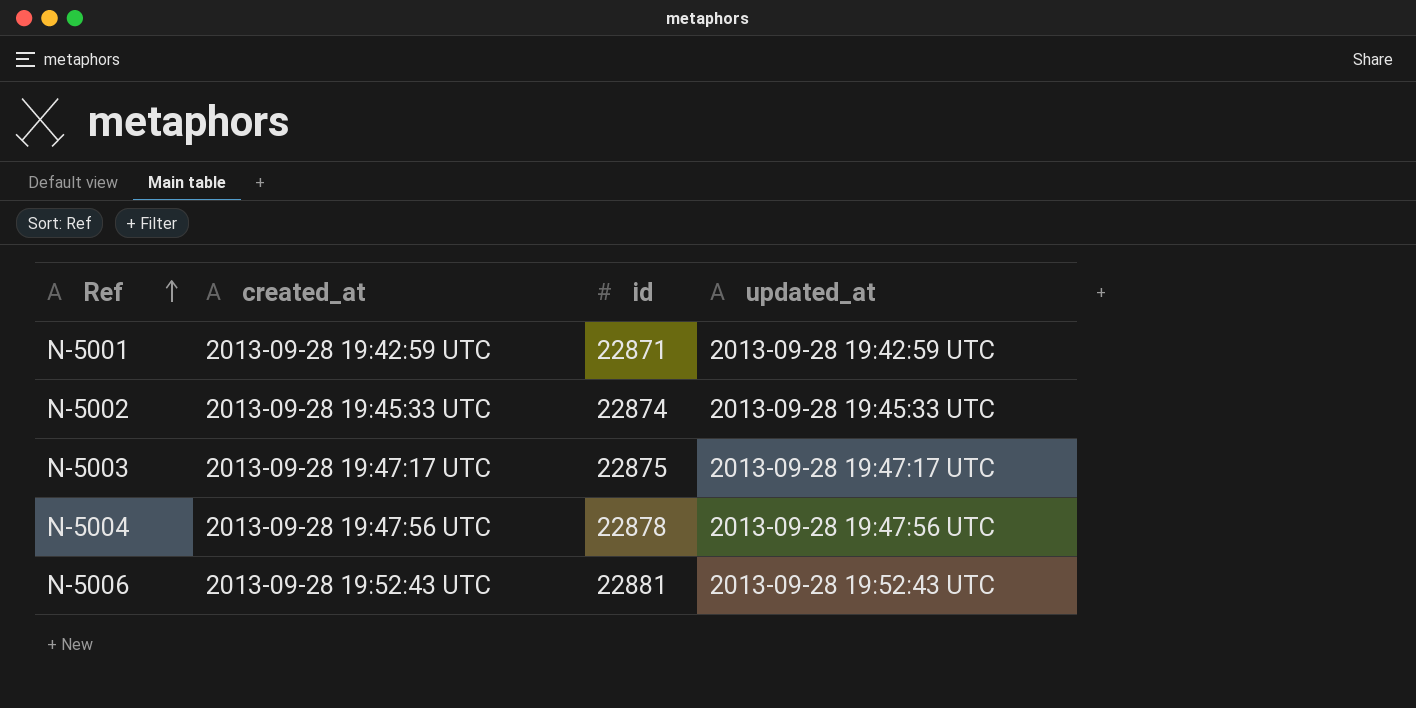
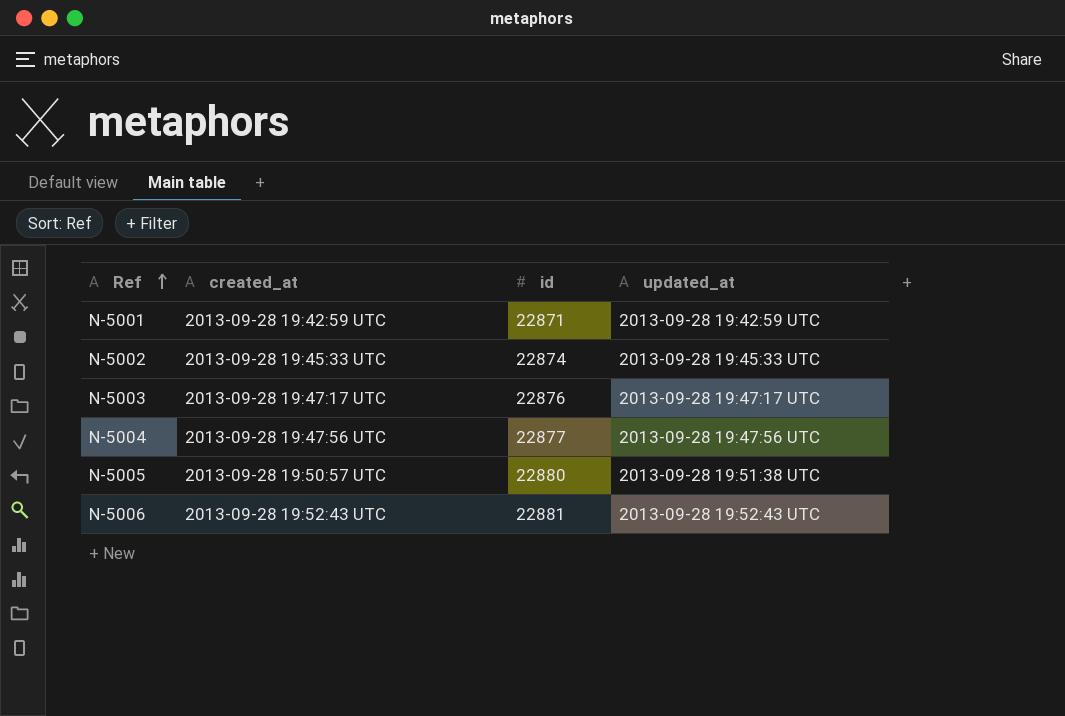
N-5003 | id: 22875 -> 22876
N-5004 | id: 22878 -> 22877
row N-5005: none -> 2013-09-28 19:50:57 UTC | 22880 | 2013-09-28 19:51:38 UTC

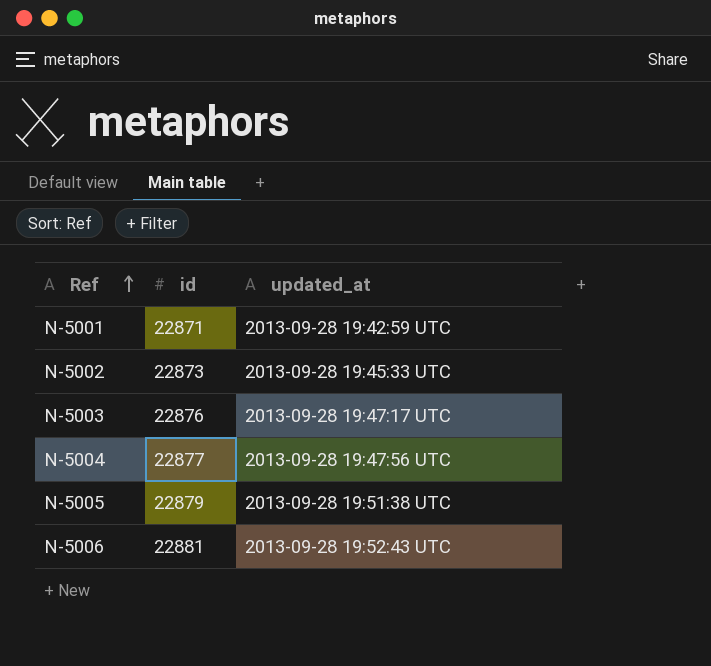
column created_at | position: 2 -> none
N-5002 | id: 22874 -> 22873
N-5005 | id: 22880 -> 22879

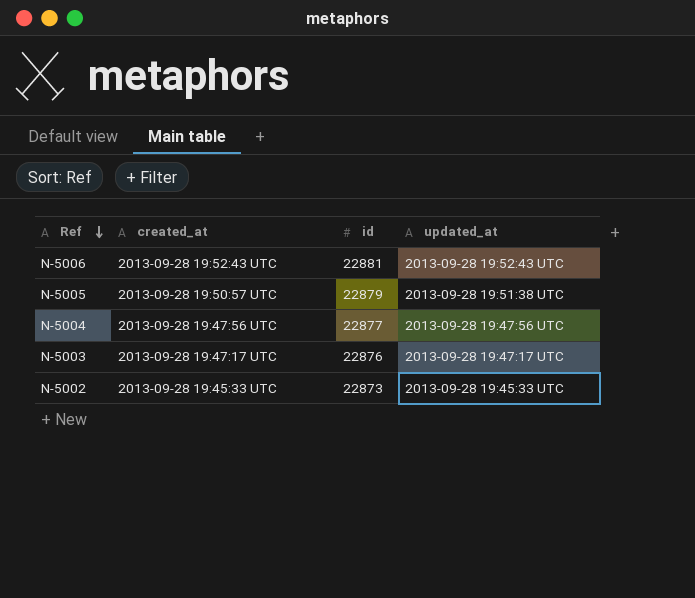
row order: Ref ascending -> Ref descending
column created_at | position: none -> 2
row N-5001: 22871 | 2013-09-28 19:42:59 UTC -> none

